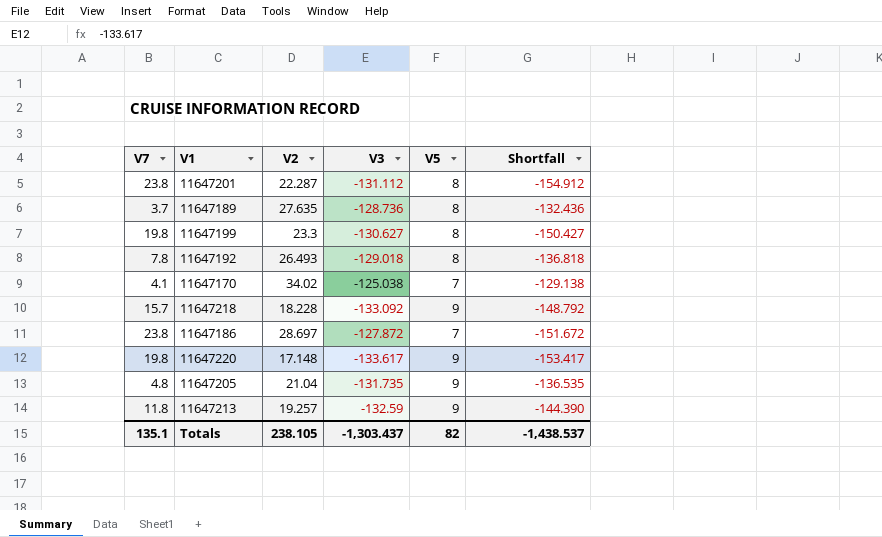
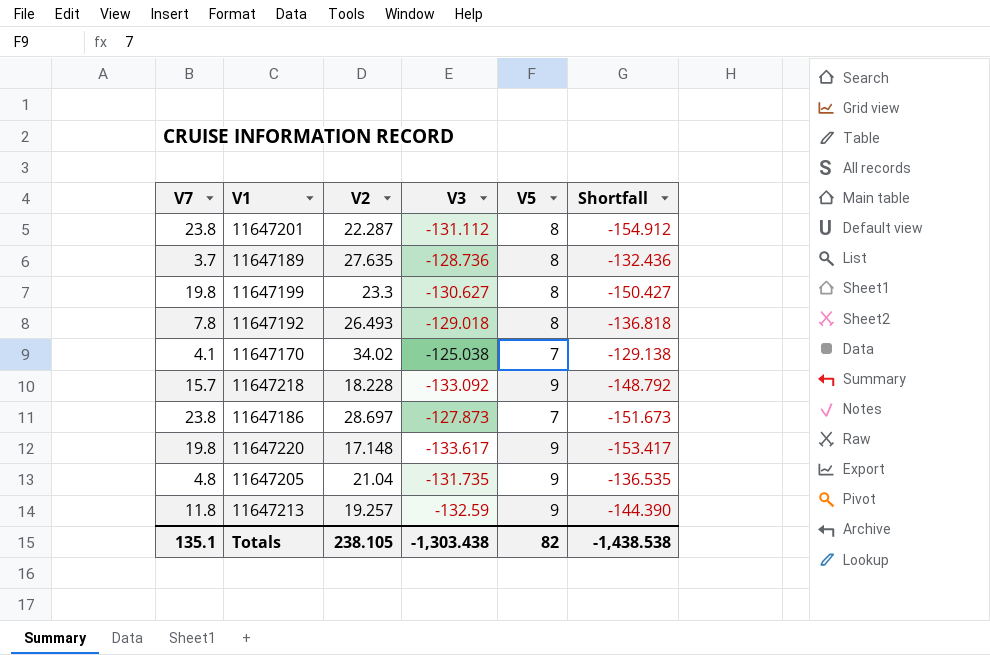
11647186 | V3: -127.872 -> -127.873
11647186 | Shortfall: -151.672 -> -151.673
Totals | V3: -1,303.437 -> -1,303.438
Totals | Shortfall: -1,438.537 -> -1,438.538

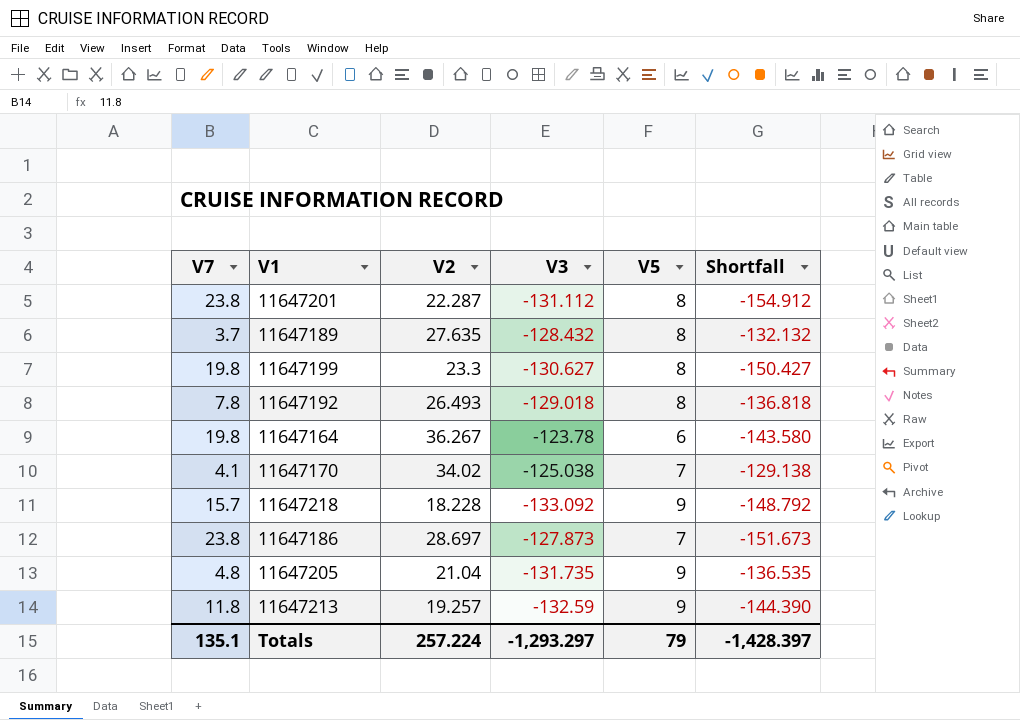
row 11647220: 19.8 | 17.148 | -133.617 | 9 | -153.417 -> none
11647189 | V3: -128.736 -> -128.432
11647189 | Shortfall: -132.436 -> -132.132
row 11647164: none -> 19.8 | 36.267 | -123.78 | 6 | -143.580
Totals | V2: 238.105 -> 257.224
Totals | V3: -1,303.438 -> -1,293.297
Totals | V5: 82 -> 79
Totals | Shortfall: -1,438.538 -> -1,428.397

